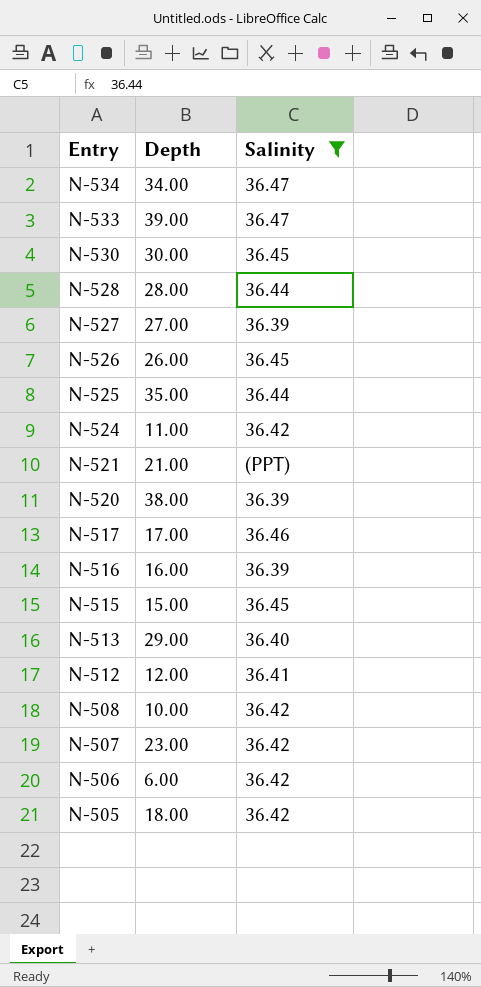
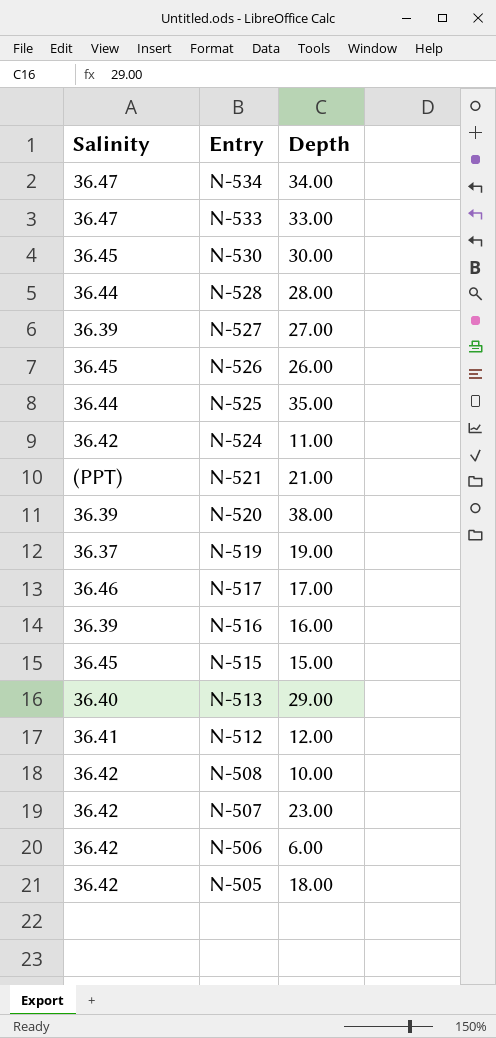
filter: Salinity != 36.37 -> none
column Salinity | position: 3 -> 1
N-533 | Depth: 39.00 -> 33.00

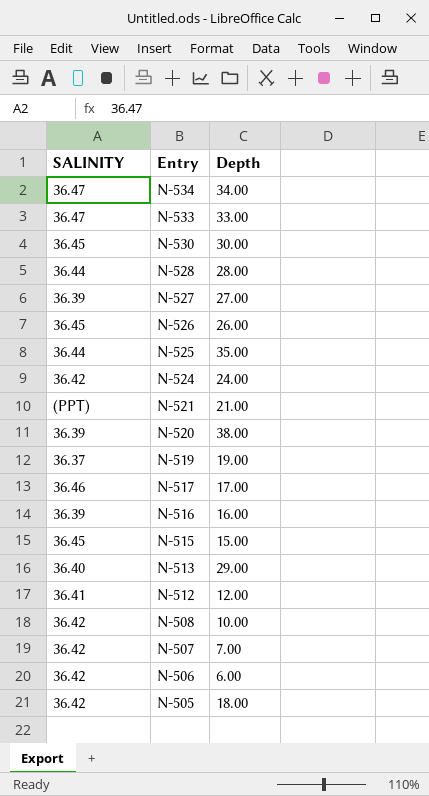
column name: Salinity -> SALINITY
N-524 | Depth: 11.00 -> 24.00
N-507 | Depth: 23.00 -> 7.00

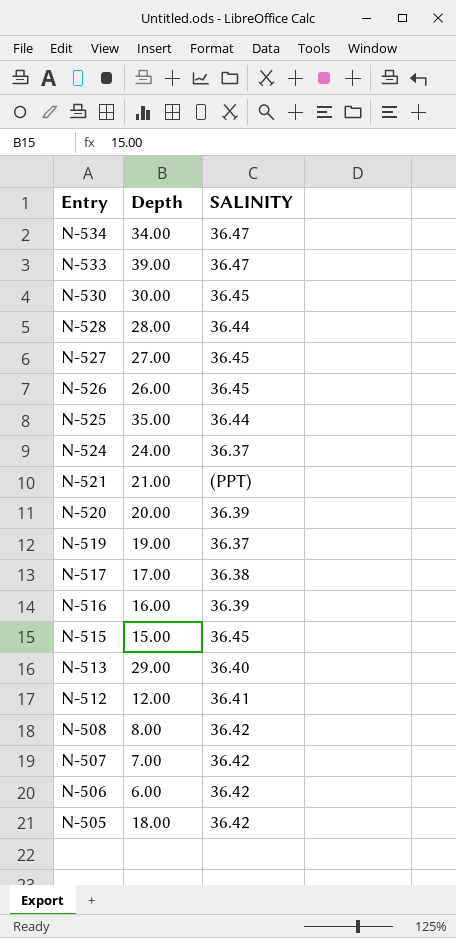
column SALINITY | position: 1 -> 3
N-533 | Depth: 33.00 -> 39.00
N-527 | SALINITY: 36.39 -> 36.45
N-524 | SALINITY: 36.42 -> 36.37
N-520 | Depth: 38.00 -> 20.00
N-517 | SALINITY: 36.46 -> 36.38
N-508 | Depth: 10.00 -> 8.00

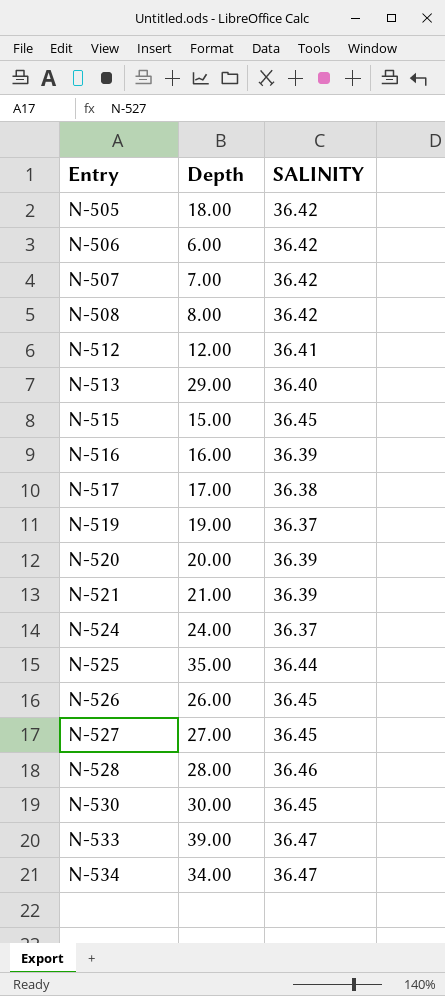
row order: Entry descending -> Entry ascending
N-521 | SALINITY: (PPT) -> 36.39
N-528 | SALINITY: 36.44 -> 36.46

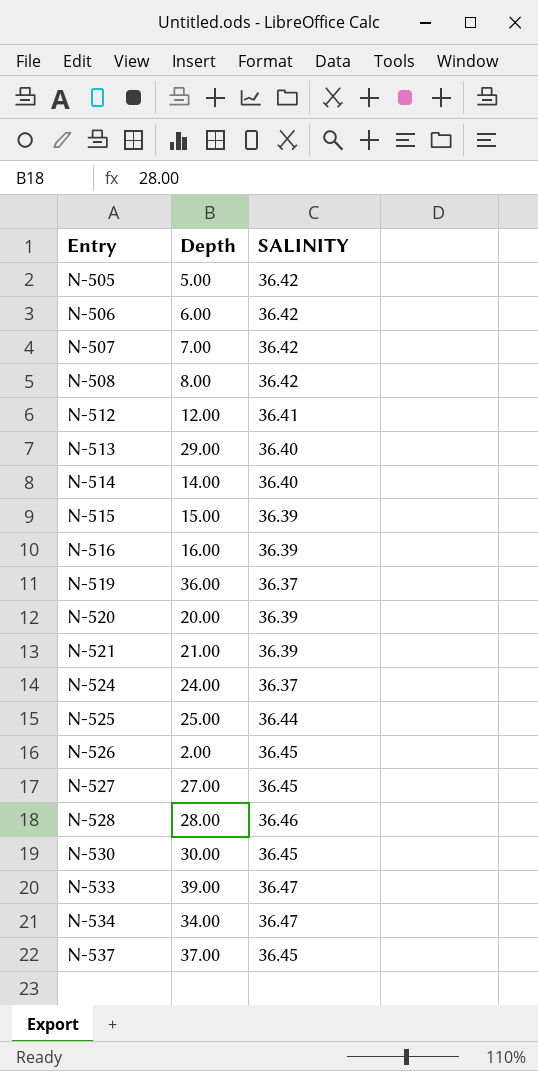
row N-517: 17.00 | 36.38 -> none
N-505 | Depth: 18.00 -> 5.00
row N-514: none -> 14.00 | 36.40
N-515 | SALINITY: 36.45 -> 36.39
N-519 | Depth: 19.00 -> 36.00
N-525 | Depth: 35.00 -> 25.00
N-526 | Depth: 26.00 -> 2.00
row N-537: none -> 37.00 | 36.45

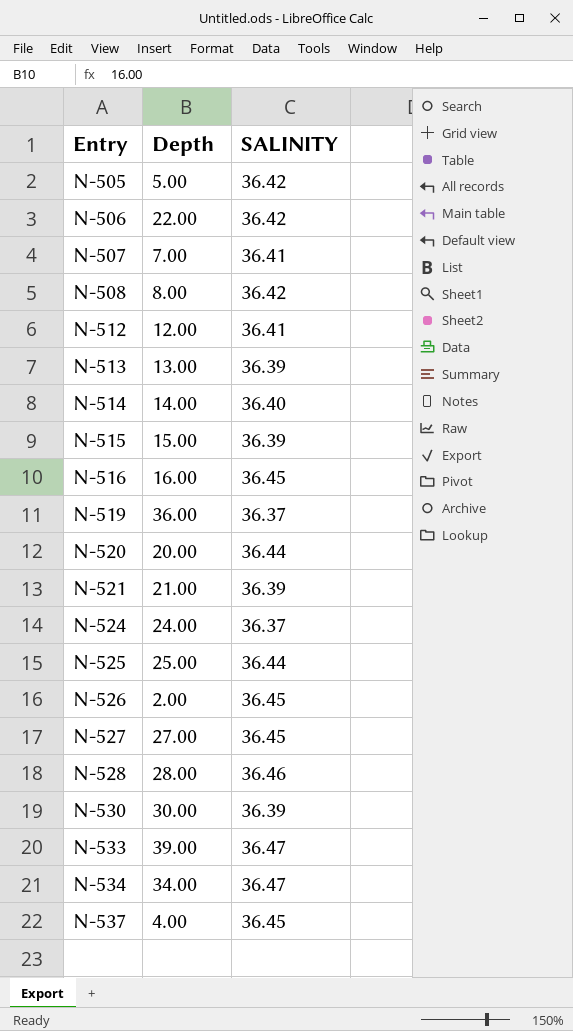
N-506 | Depth: 6.00 -> 22.00
N-507 | SALINITY: 36.42 -> 36.41
N-513 | Depth: 29.00 -> 13.00
N-513 | SALINITY: 36.40 -> 36.39
N-516 | SALINITY: 36.39 -> 36.45
N-520 | SALINITY: 36.39 -> 36.44
N-530 | SALINITY: 36.45 -> 36.39
N-537 | Depth: 37.00 -> 4.00

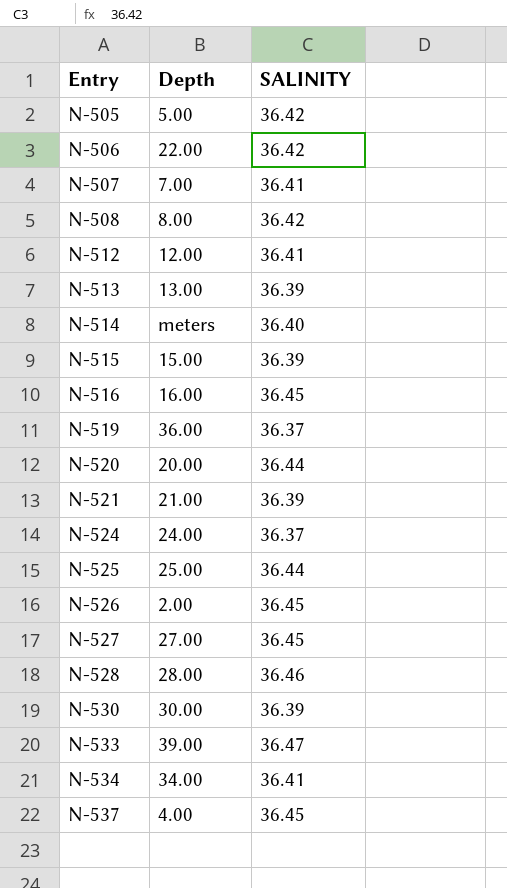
N-514 | Depth: 14.00 -> meters
N-534 | SALINITY: 36.47 -> 36.41

